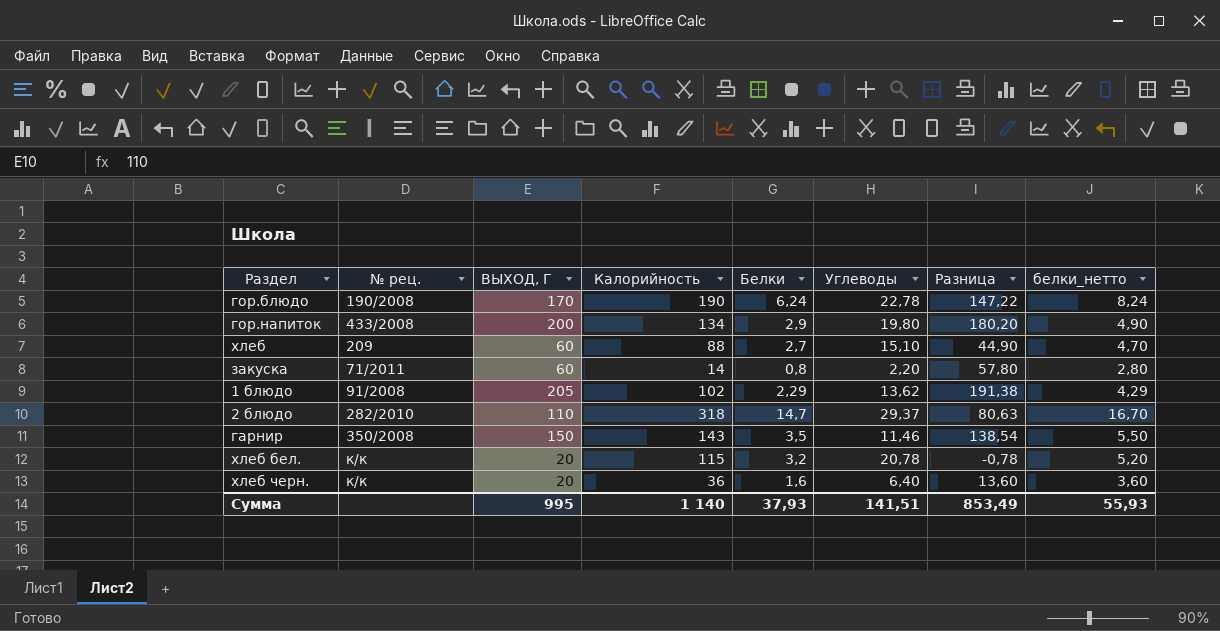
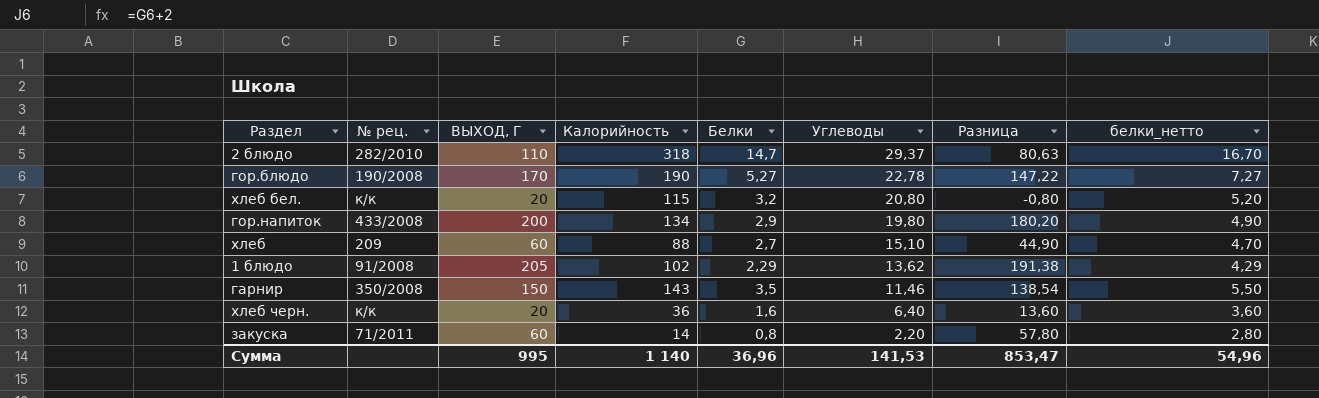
row order: none -> Углеводы descending
гор.блюдо | Белки: 6,24 -> 5,27
гор.блюдо | белки_нетто: 8,24 -> 7,27
хлеб бел. | Углеводы: 20,78 -> 20,80
хлеб бел. | Разница: -0,78 -> -0,80
Сумма | Белки: 37,93 -> 36,96
Сумма | Углеводы: 141,51 -> 141,53
Сумма | Разница: 853,49 -> 853,47
Сумма | белки_нетто: 55,93 -> 54,96

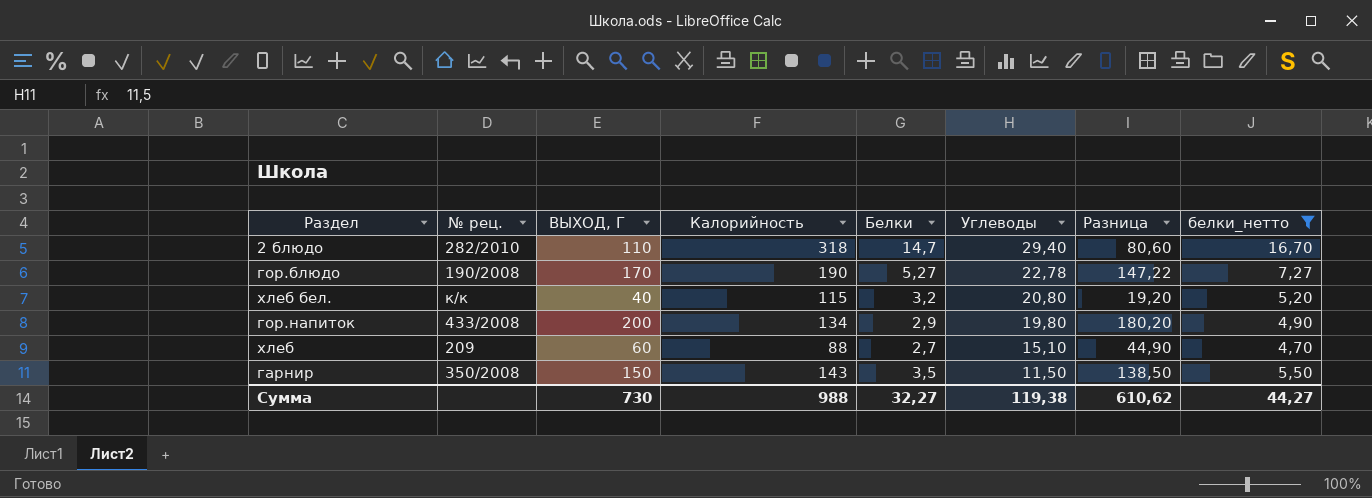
filter: none -> белки_нетто >= 4,70
2 блюдо | Углеводы: 29,37 -> 29,40
2 блюдо | Разница: 80,63 -> 80,60
хлеб бел. | ВЫХОД, Г: 20 -> 40
хлеб бел. | Разница: -0,80 -> 19,20
гарнир | Углеводы: 11,46 -> 11,50
гарнир | Разница: 138,54 -> 138,50
Сумма | ВЫХОД, Г: 995 -> 730
Сумма | Калорийность: 1 140 -> 988
Сумма | Белки: 36,96 -> 32,27
Сумма | Углеводы: 141,53 -> 119,38
Сумма | Разница: 853,47 -> 610,62
Сумма | белки_нетто: 54,96 -> 44,27

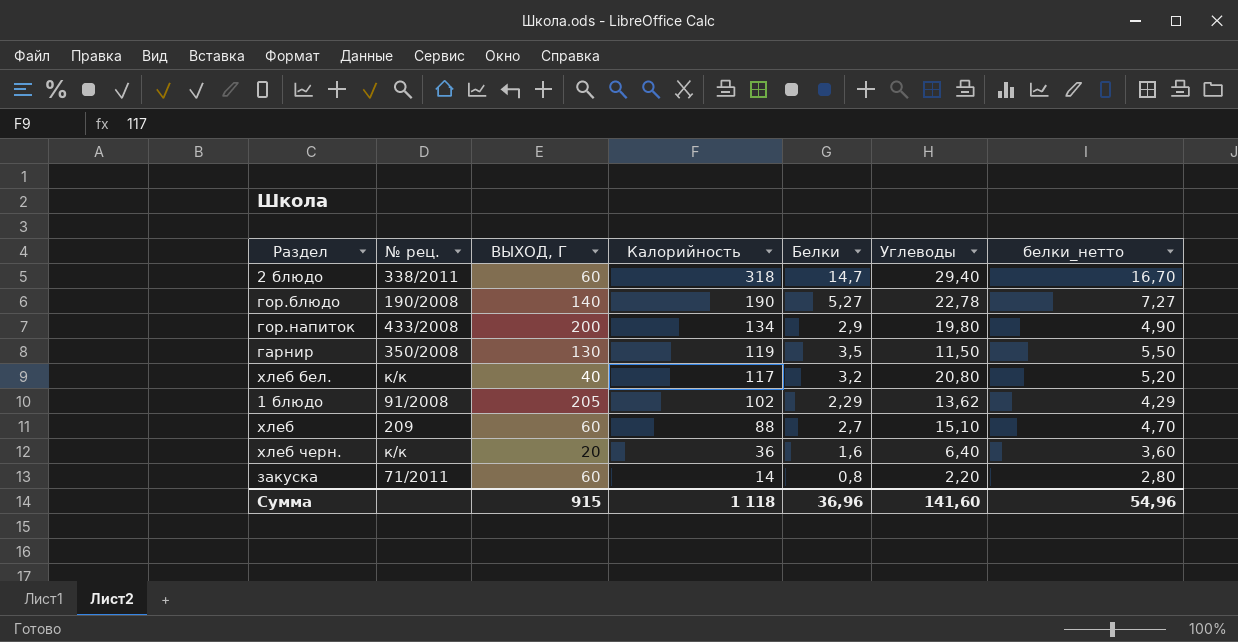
filter: белки_нетто >= 4,70 -> none
row order: Углеводы descending -> Калорийность descending
column Разница | formula: [ВЫХОД, Г] - [Углеводы] -> none
2 блюдо | № рец.: 282/2010 -> 338/2011
2 блюдо | ВЫХОД, Г: 110 -> 60
гор.блюдо | ВЫХОД, Г: 170 -> 140
гарнир | ВЫХОД, Г: 150 -> 130
гарнир | Калорийность: 143 -> 119
хлеб бел. | Калорийность: 115 -> 117
Сумма | ВЫХОД, Г: 730 -> 915
Сумма | Калорийность: 988 -> 1 118
Сумма | Белки: 32,27 -> 36,96
Сумма | Углеводы: 119,38 -> 141,60
Сумма | белки_нетто: 44,27 -> 54,96

